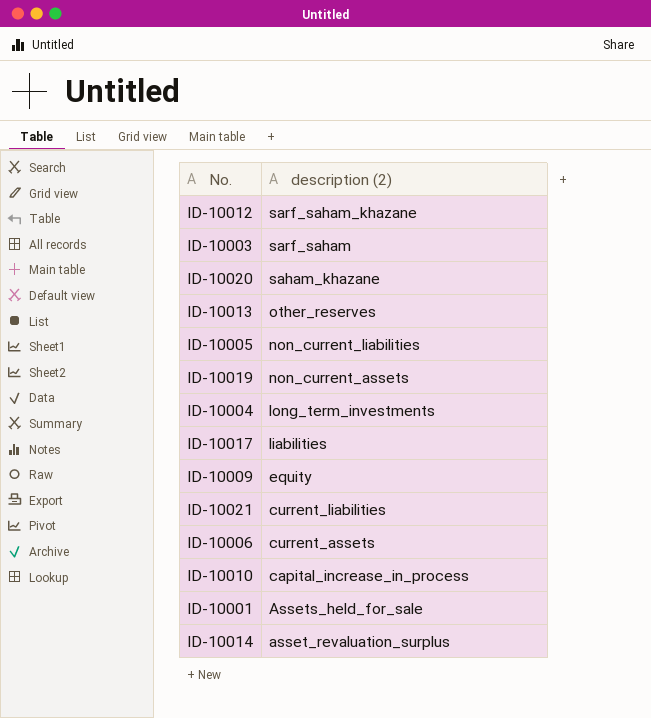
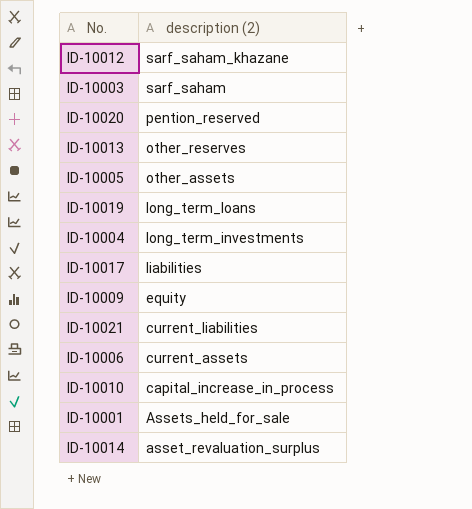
ID-10020 | description (2): saham_khazane -> pention_reserved
ID-10005 | description (2): non_current_liabilities -> other_assets
ID-10019 | description (2): non_current_assets -> long_term_loans

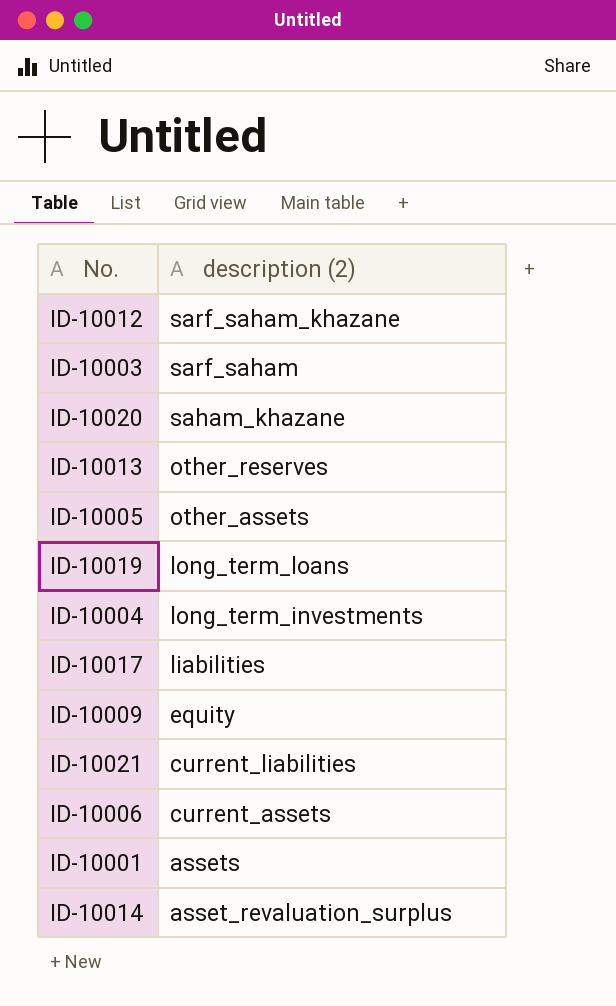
row ID-10010: capital_increase_in_process -> none
ID-10020 | description (2): pention_reserved -> saham_khazane
ID-10001 | description (2): Assets_held_for_sale -> assets

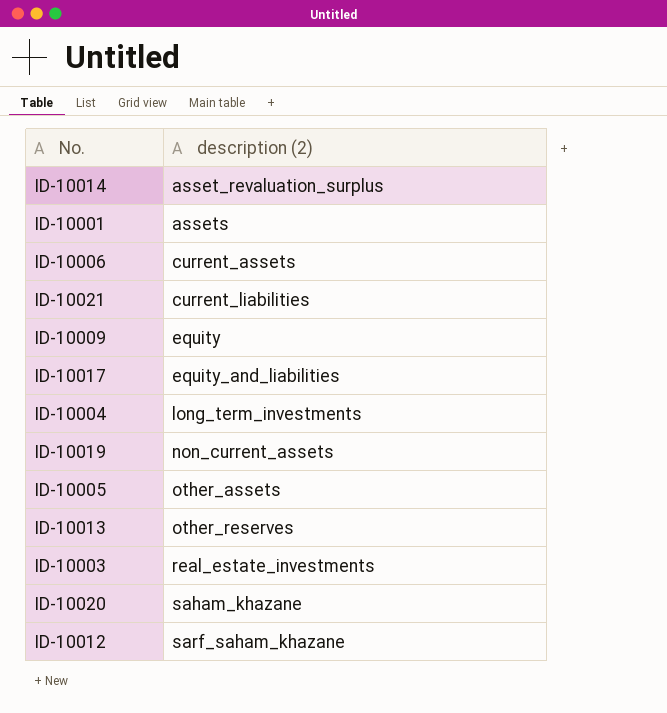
row order: description (2) descending -> description (2) ascending
ID-10017 | description (2): liabilities -> equity_and_liabilities
ID-10019 | description (2): long_term_loans -> non_current_assets
ID-10003 | description (2): sarf_saham -> real_estate_investments

